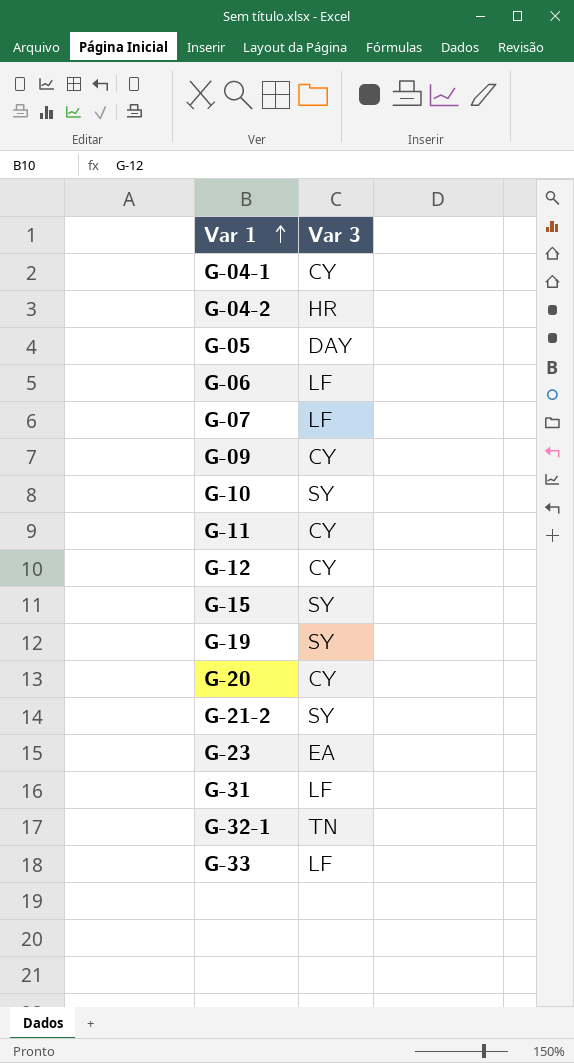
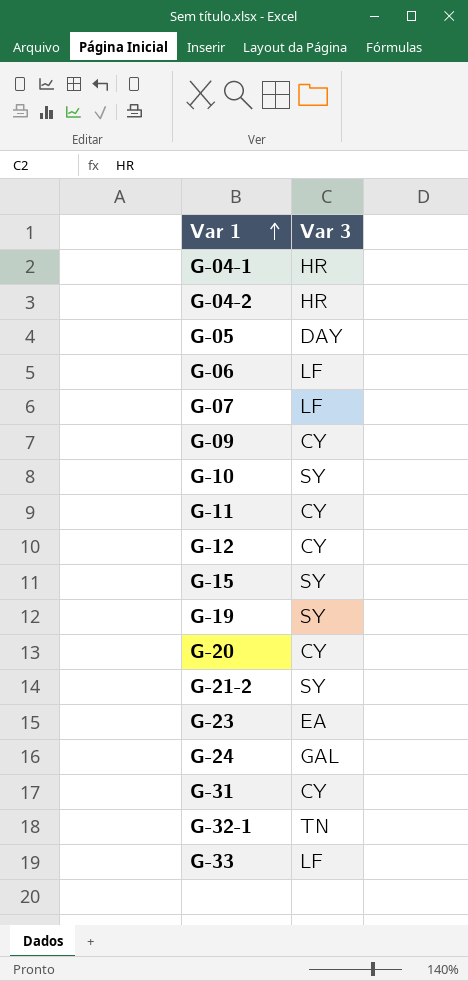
G-04-1 | Var 3: CY -> HR
row G-24: none -> GAL
G-31 | Var 3: LF -> CY

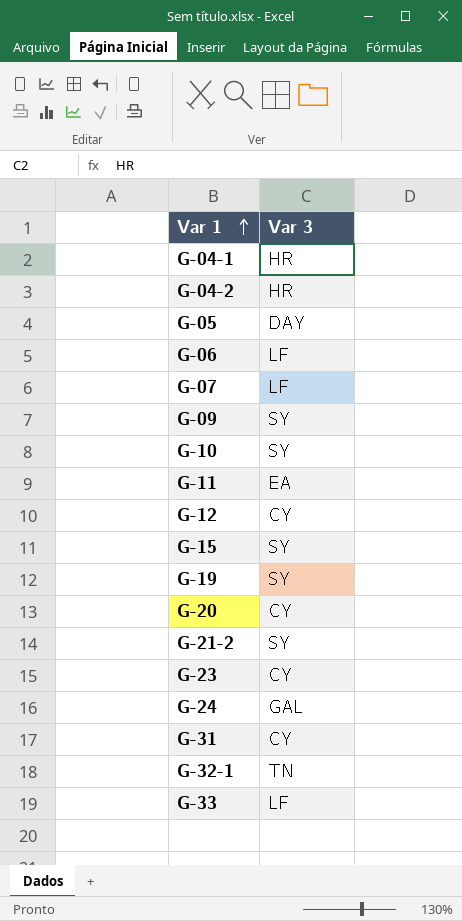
G-09 | Var 3: CY -> SY
G-11 | Var 3: CY -> EA
G-23 | Var 3: EA -> CY

